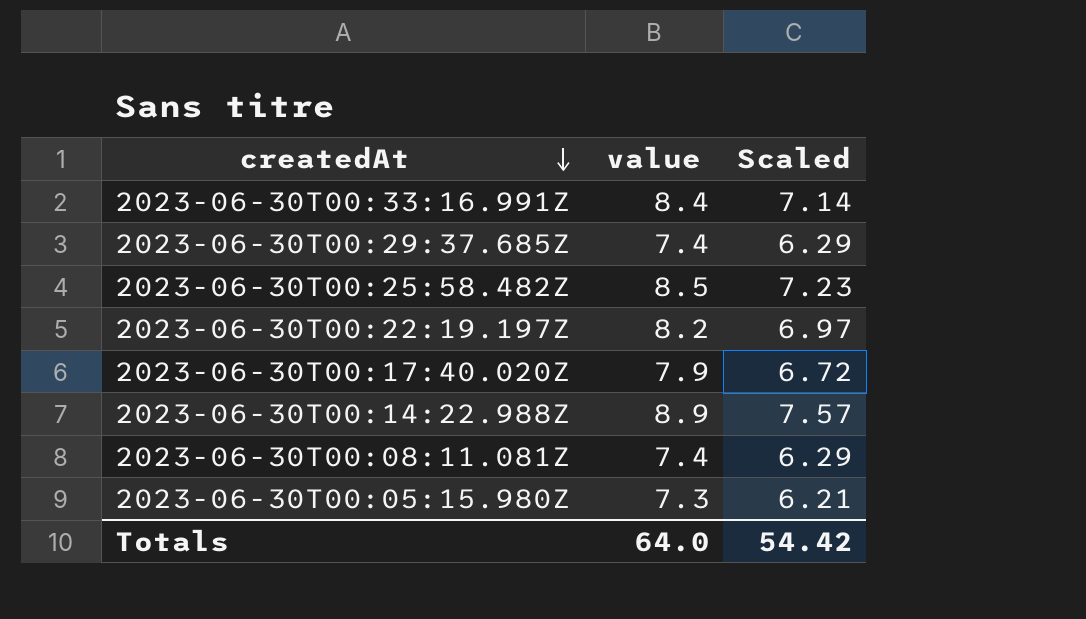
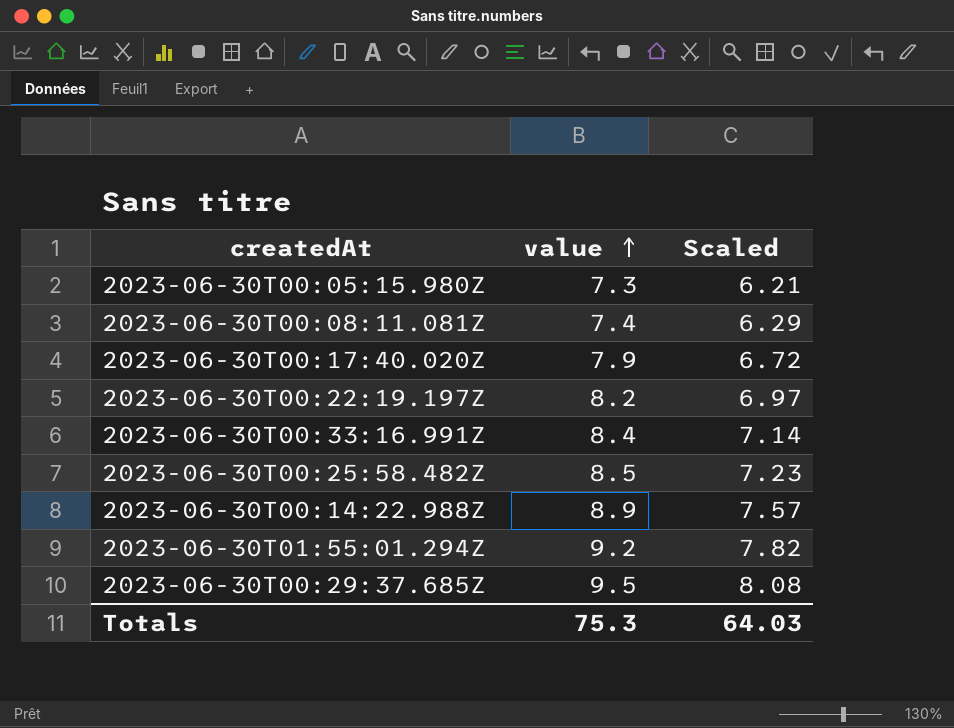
row order: createdAt descending -> value ascending
row 2023-06-30T01:55:01.294Z: none -> 9.2 | 7.82
2023-06-30T00:29:37.685Z | value: 7.4 -> 9.5
2023-06-30T00:29:37.685Z | Scaled: 6.29 -> 8.08
Totals | value: 64.0 -> 75.3
Totals | Scaled: 54.42 -> 64.03

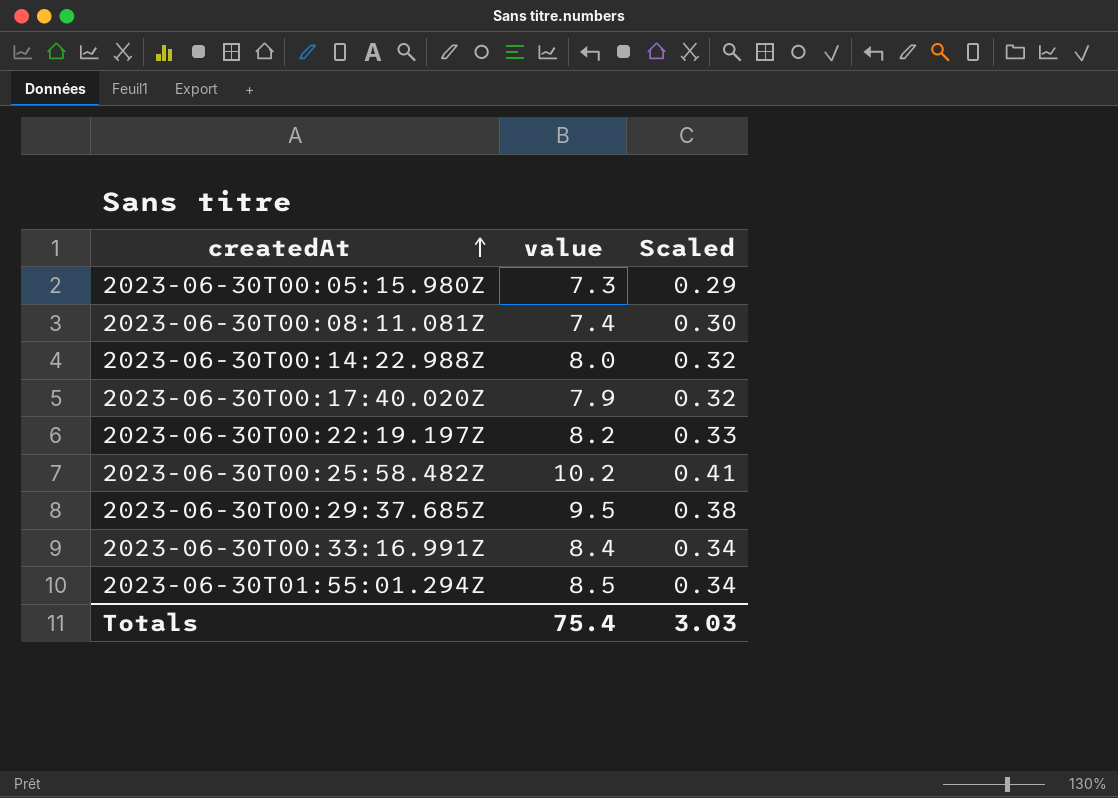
row order: value ascending -> createdAt ascending
column Scaled | formula: [value] * 0.85 -> [value] * 0.04
2023-06-30T00:14:22.988Z | value: 8.9 -> 8.0
2023-06-30T00:25:58.482Z | value: 8.5 -> 10.2
2023-06-30T01:55:01.294Z | value: 9.2 -> 8.5
Totals | value: 75.3 -> 75.4
Totals | Scaled: 64.03 -> 3.03

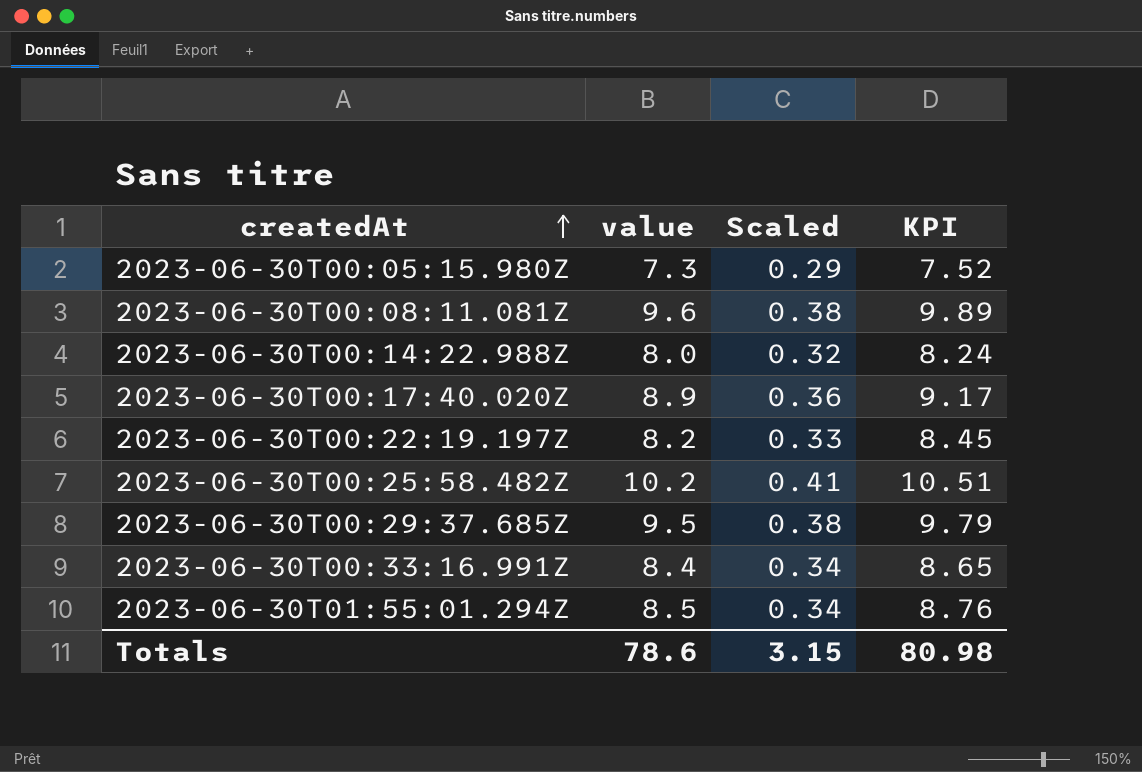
column KPI | formula: none -> [value] * 1.03
2023-06-30T00:08:11.081Z | value: 7.4 -> 9.6
2023-06-30T00:08:11.081Z | Scaled: 0.30 -> 0.38
2023-06-30T00:17:40.020Z | value: 7.9 -> 8.9
2023-06-30T00:17:40.020Z | Scaled: 0.32 -> 0.36
Totals | value: 75.4 -> 78.6
Totals | Scaled: 3.03 -> 3.15

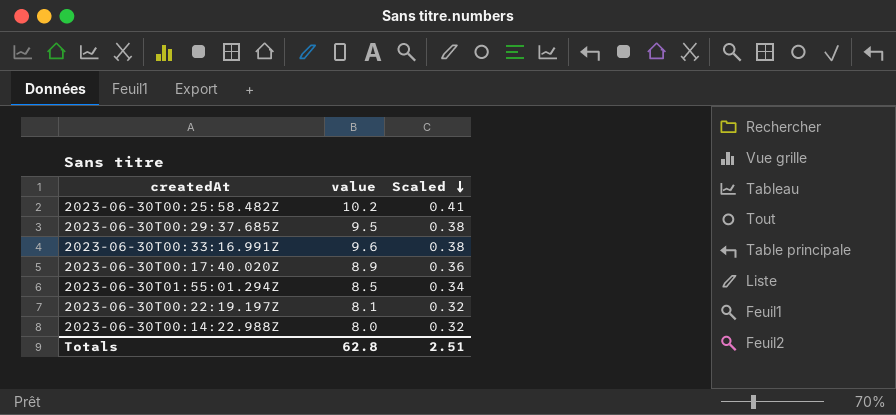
row order: createdAt ascending -> Scaled descending
column KPI | formula: [value] * 1.03 -> none
row 2023-06-30T00:05:15.980Z: 7.3 | 0.29 | 7.52 -> none
row 2023-06-30T00:08:11.081Z: 9.6 | 0.38 | 9.89 -> none
2023-06-30T00:33:16.991Z | value: 8.4 -> 9.6
2023-06-30T00:33:16.991Z | Scaled: 0.34 -> 0.38
2023-06-30T00:22:19.197Z | value: 8.2 -> 8.1
2023-06-30T00:22:19.197Z | Scaled: 0.33 -> 0.32
Totals | value: 78.6 -> 62.8
Totals | Scaled: 3.15 -> 2.51

